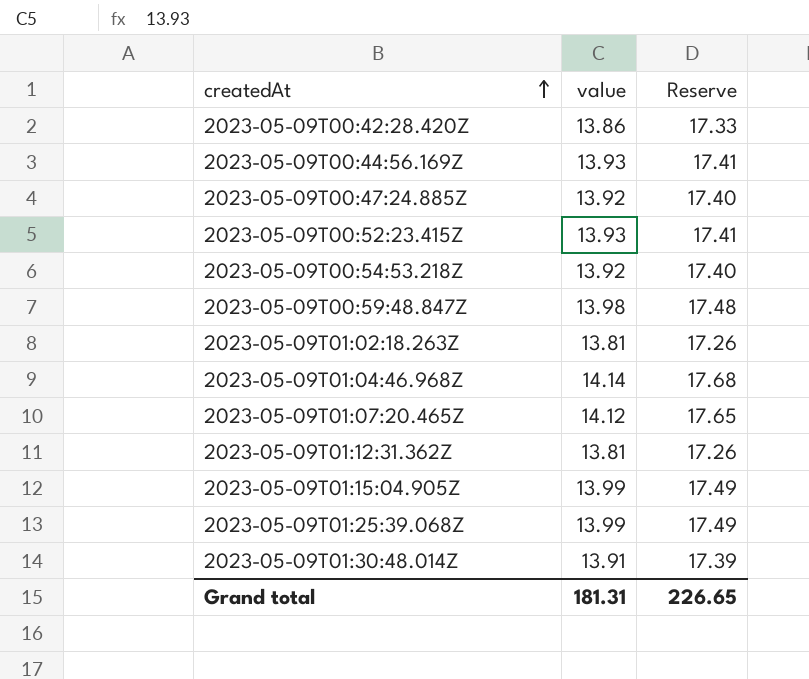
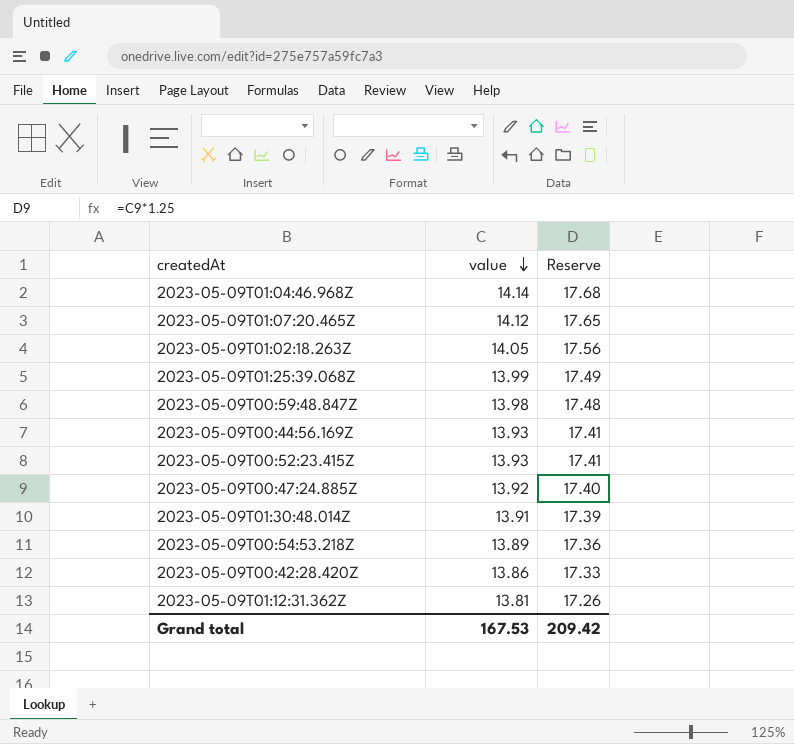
row order: createdAt ascending -> value descending
row 2023-05-09T01:15:04.905Z: 13.99 | 17.49 -> none
2023-05-09T01:02:18.263Z | value: 13.81 -> 14.05
2023-05-09T01:02:18.263Z | Reserve: 17.26 -> 17.56
2023-05-09T00:54:53.218Z | value: 13.92 -> 13.89
2023-05-09T00:54:53.218Z | Reserve: 17.40 -> 17.36
Grand total | value: 181.31 -> 167.53
Grand total | Reserve: 226.65 -> 209.42

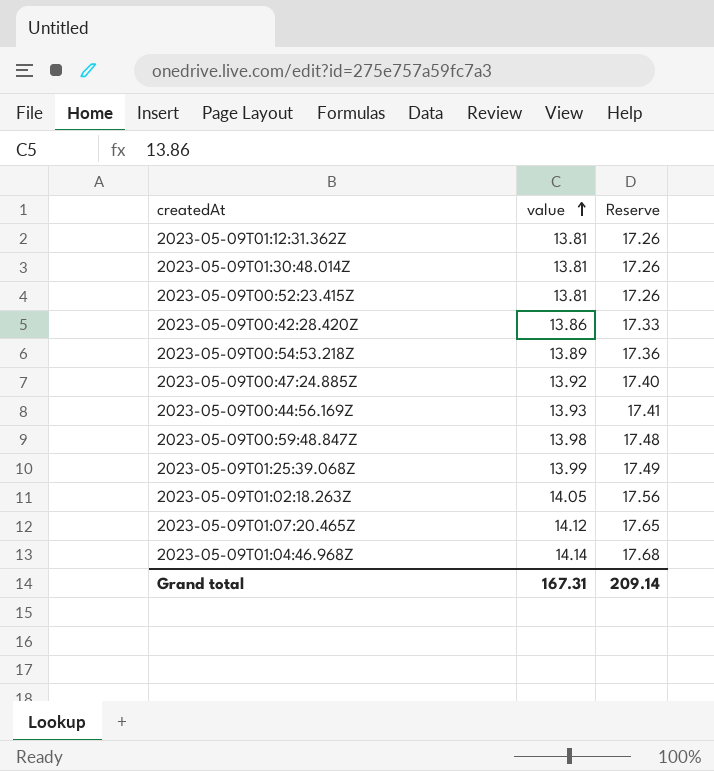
row order: value descending -> value ascending
2023-05-09T01:30:48.014Z | value: 13.91 -> 13.81
2023-05-09T01:30:48.014Z | Reserve: 17.39 -> 17.26
2023-05-09T00:52:23.415Z | value: 13.93 -> 13.81
2023-05-09T00:52:23.415Z | Reserve: 17.41 -> 17.26
Grand total | value: 167.53 -> 167.31
Grand total | Reserve: 209.42 -> 209.14

